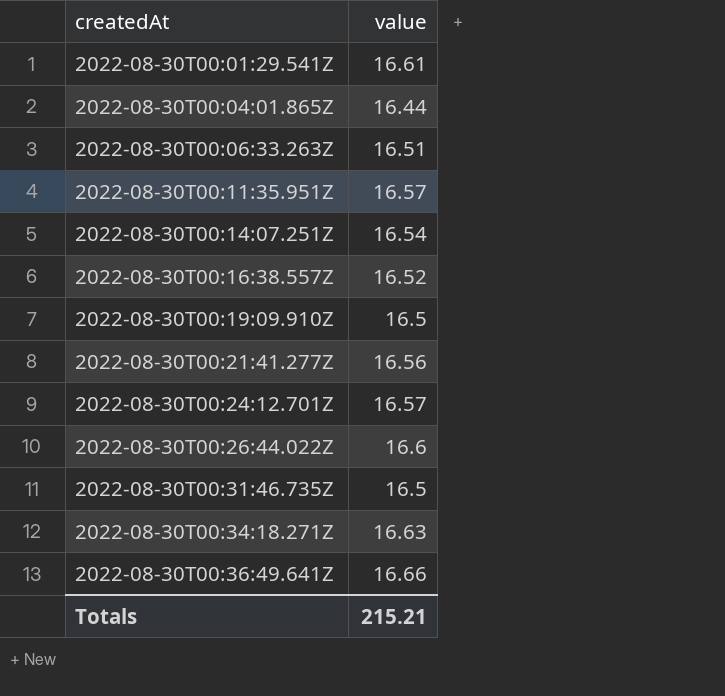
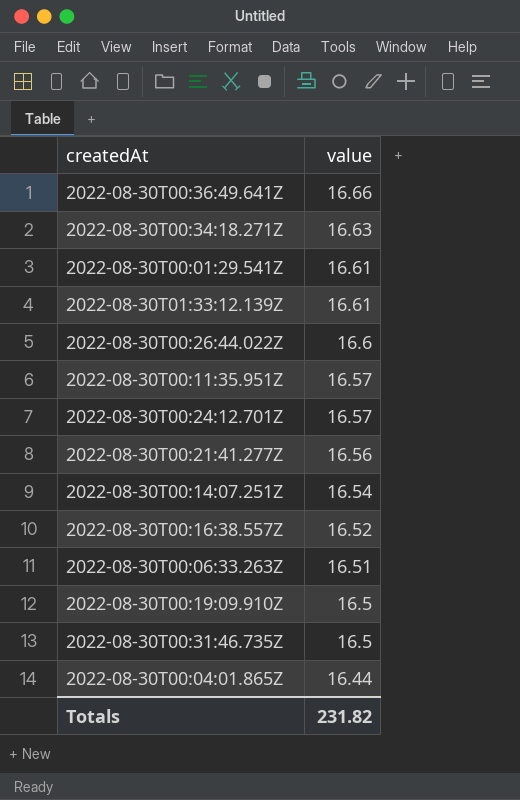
row order: createdAt ascending -> value descending
row 2022-08-30T01:33:12.139Z: none -> 16.61
Totals | value: 215.21 -> 231.82

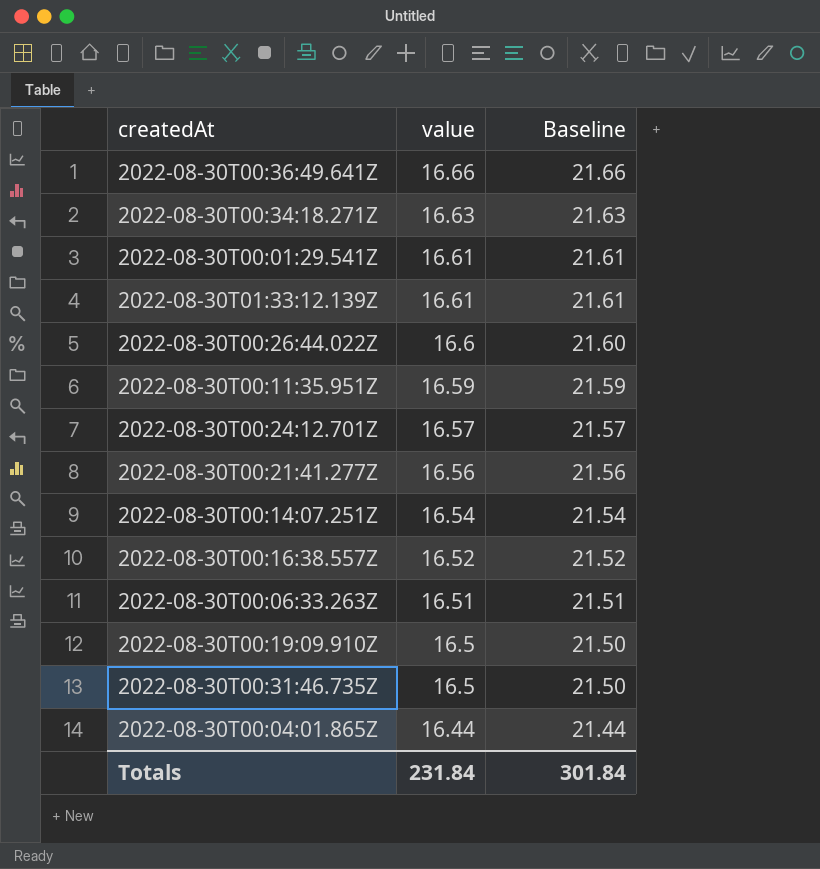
column Baseline | formula: none -> [value] + 5
2022-08-30T00:11:35.951Z | value: 16.57 -> 16.59
Totals | value: 231.82 -> 231.84

